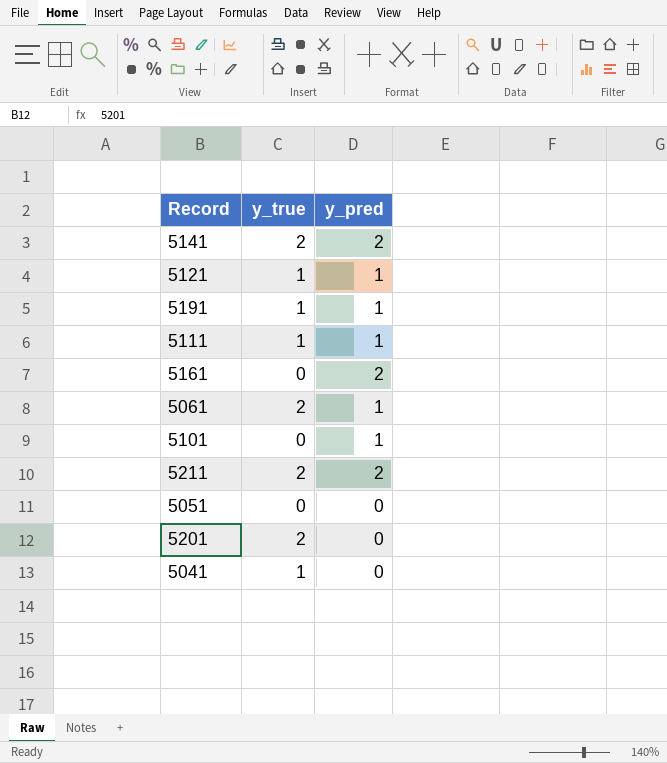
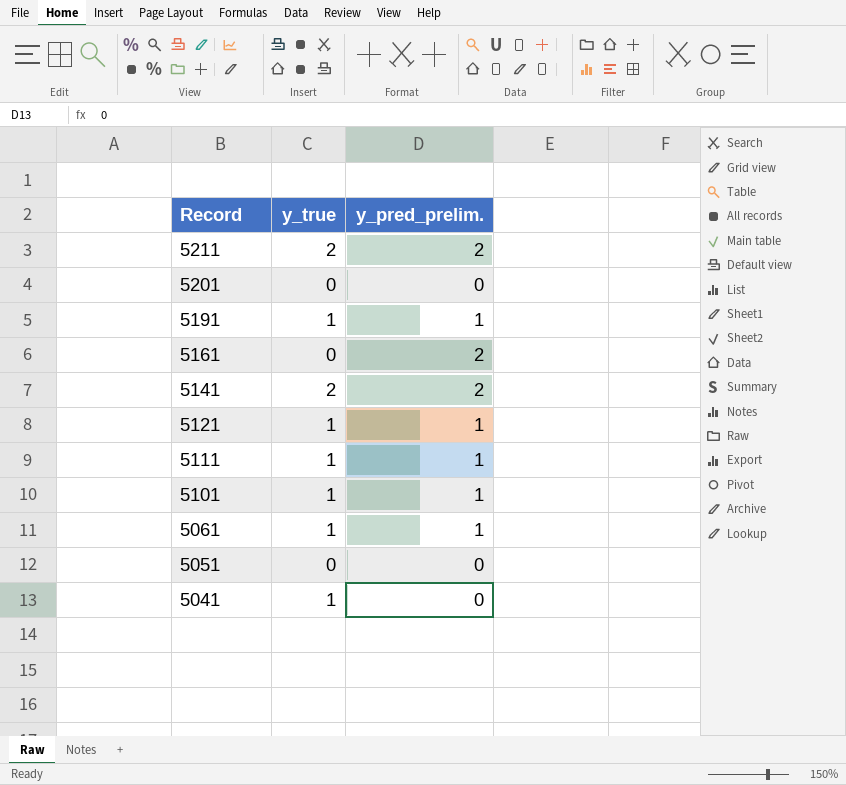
row order: none -> Record descending
column name: y_pred -> y_pred_prelim.
5201 | y_true: 2 -> 0
5101 | y_true: 0 -> 1
5061 | y_true: 2 -> 1

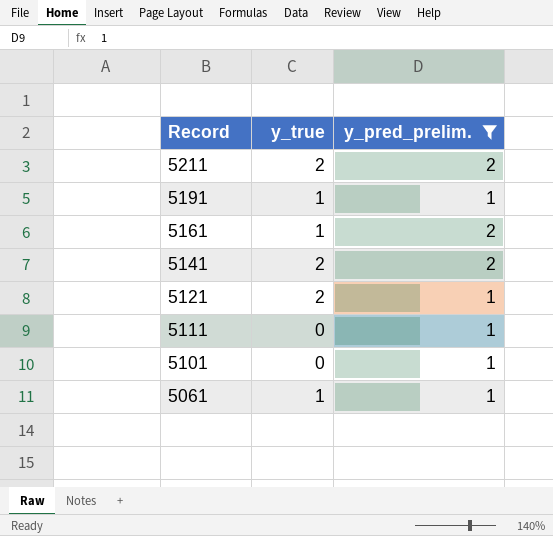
filter: none -> y_pred_prelim. != 0
5161 | y_true: 0 -> 1
5121 | y_true: 1 -> 2
5111 | y_true: 1 -> 0
5101 | y_true: 1 -> 0

